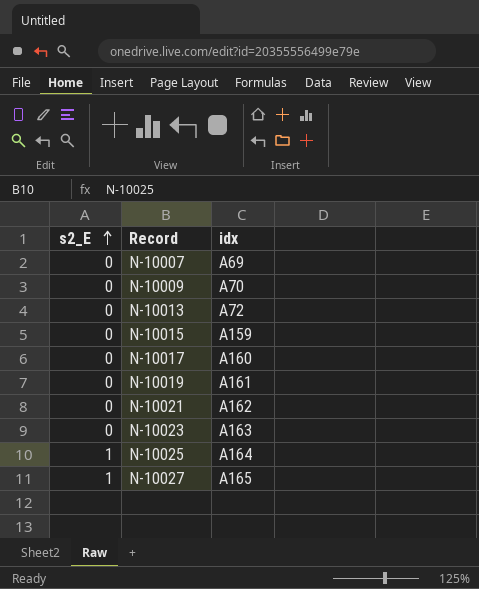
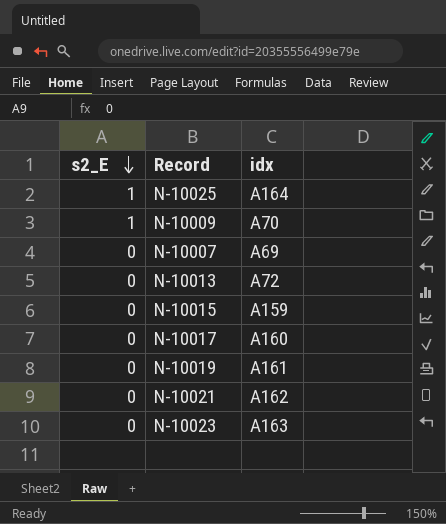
row order: s2_E ascending -> s2_E descending
row N-10027: 1 | A165 -> none
N-10009 | s2_E: 0 -> 1

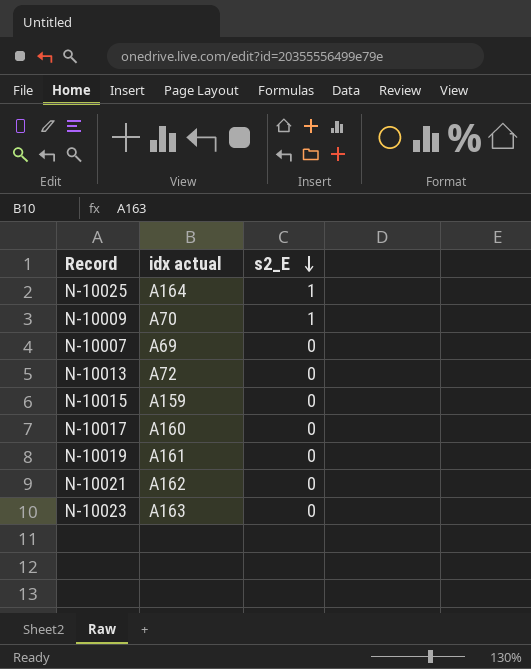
column name: idx -> idx actual
column s2_E | position: 1 -> 3

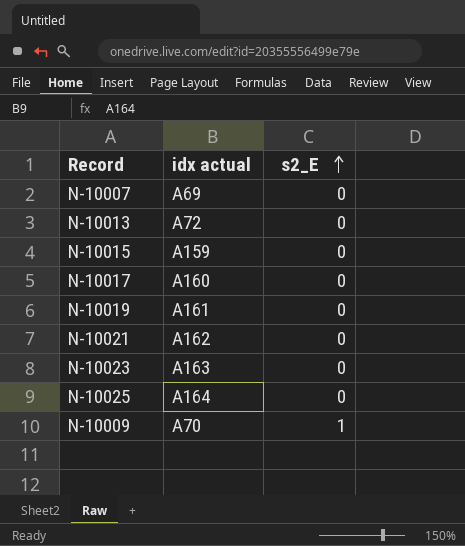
row order: s2_E descending -> s2_E ascending
N-10025 | s2_E: 1 -> 0

